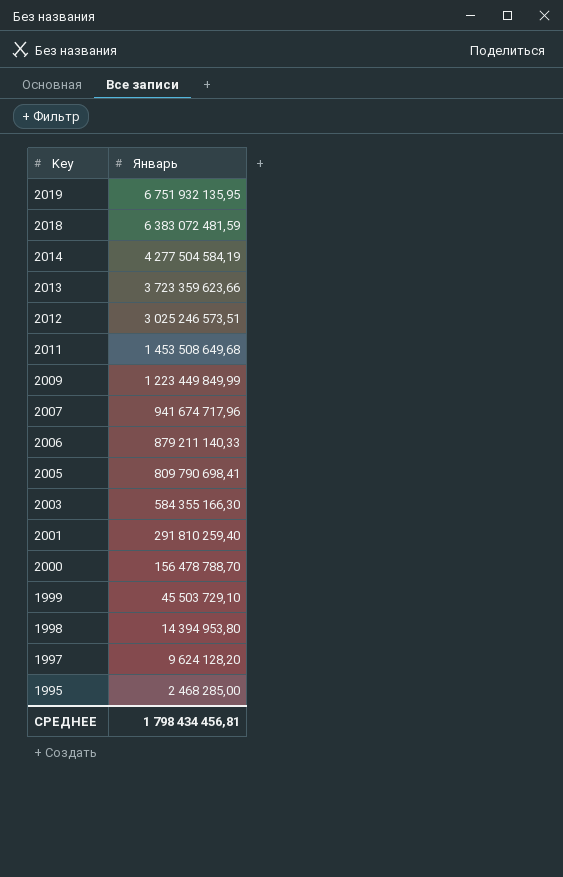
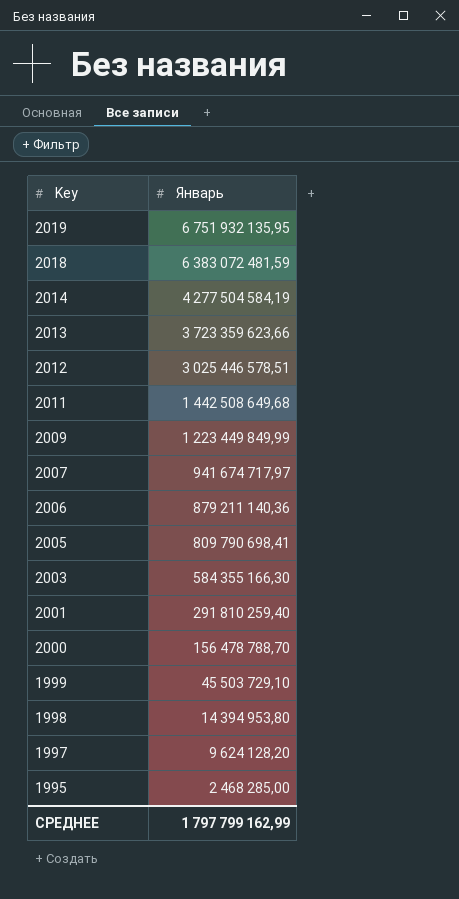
2012 | Январь: 3 025 246 573,51 -> 3 025 446 578,51
2011 | Январь: 1 453 508 649,68 -> 1 442 508 649,68
2007 | Январь: 941 674 717,96 -> 941 674 717,97
2006 | Январь: 879 211 140,33 -> 879 211 140,36
СРЕДНЕЕ | Январь: 1 798 434 456,81 -> 1 797 799 162,99

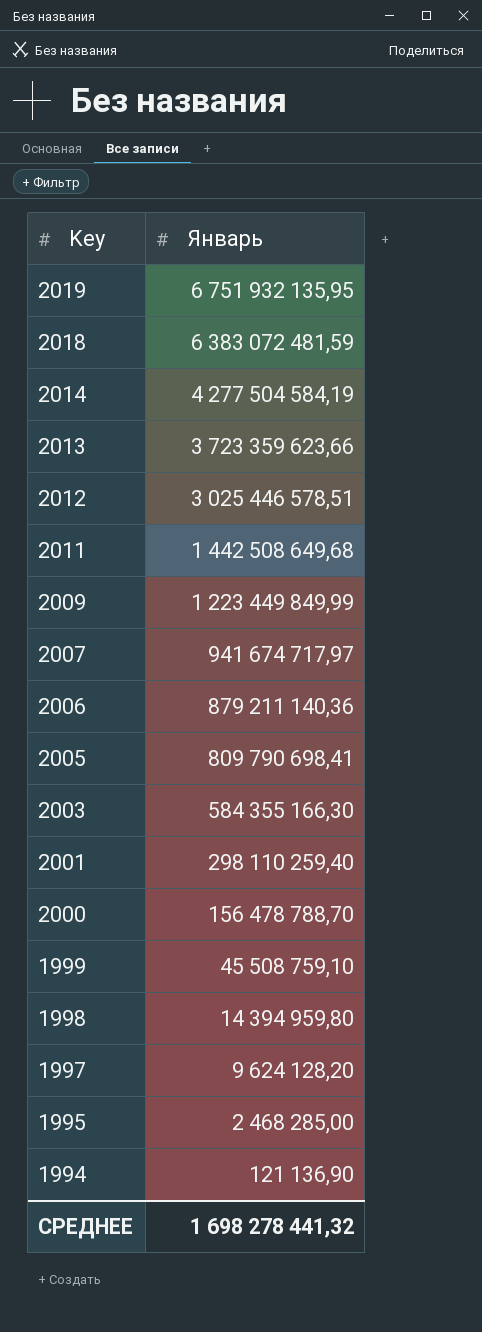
2001 | Январь: 291 810 259,40 -> 298 110 259,40
1999 | Январь: 45 503 729,10 -> 45 508 759,10
1998 | Январь: 14 394 953,80 -> 14 394 959,80
row 1994: none -> 121 136,90
СРЕДНЕЕ | Январь: 1 797 799 162,99 -> 1 698 278 441,32

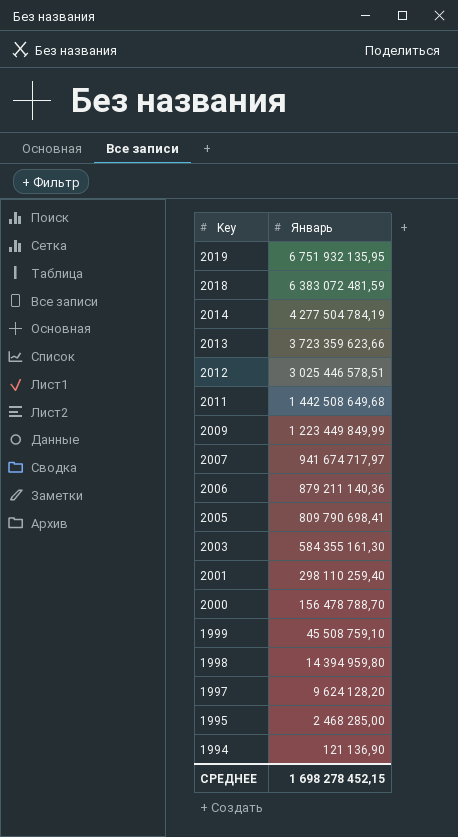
2014 | Январь: 4 277 504 584,19 -> 4 277 504 784,19
2003 | Январь: 584 355 166,30 -> 584 355 161,30
СРЕДНЕЕ | Январь: 1 698 278 441,32 -> 1 698 278 452,15

